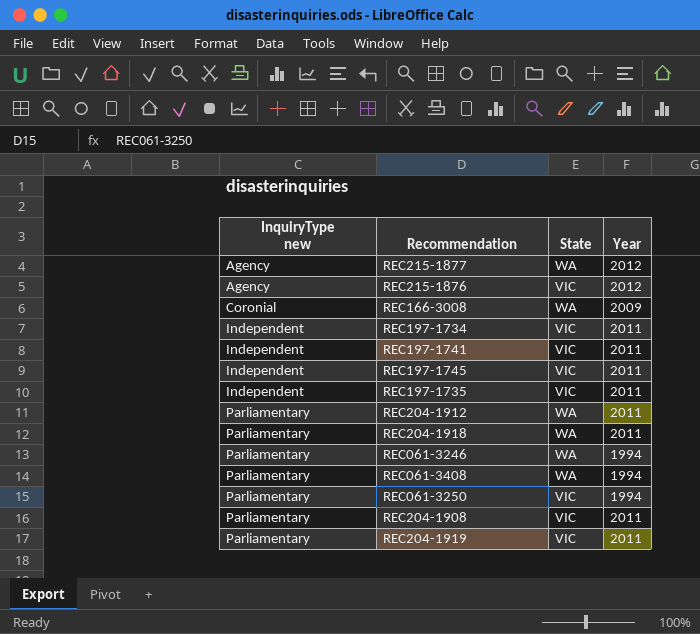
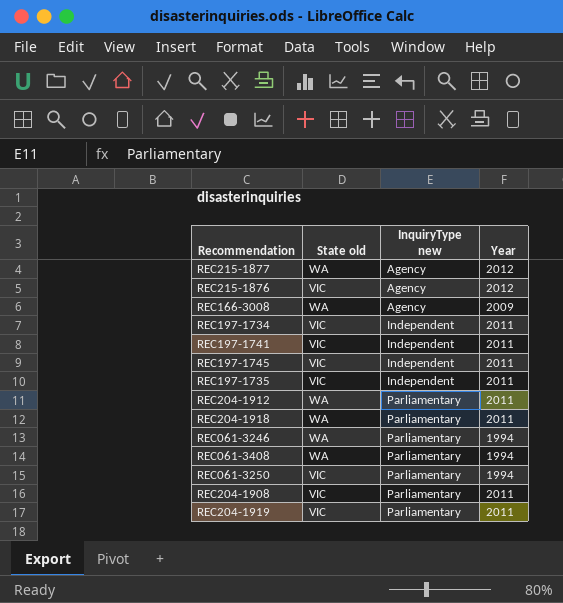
column name: State -> State old
column InquiryType new | position: 1 -> 3
REC166-3008 | InquiryType new: Coronial -> Agency

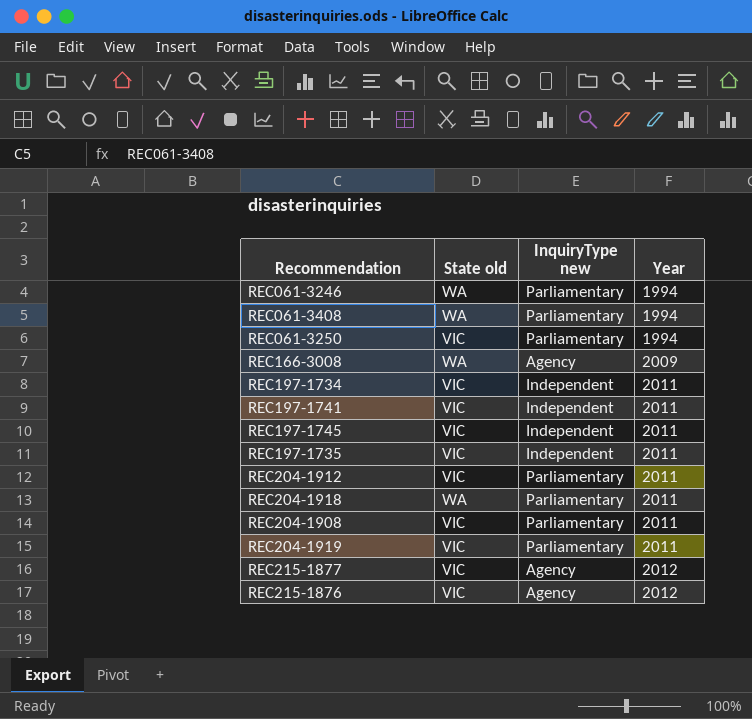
row order: InquiryType new ascending -> Year ascending
REC204-1912 | State old: WA -> VIC
REC215-1877 | State old: WA -> VIC

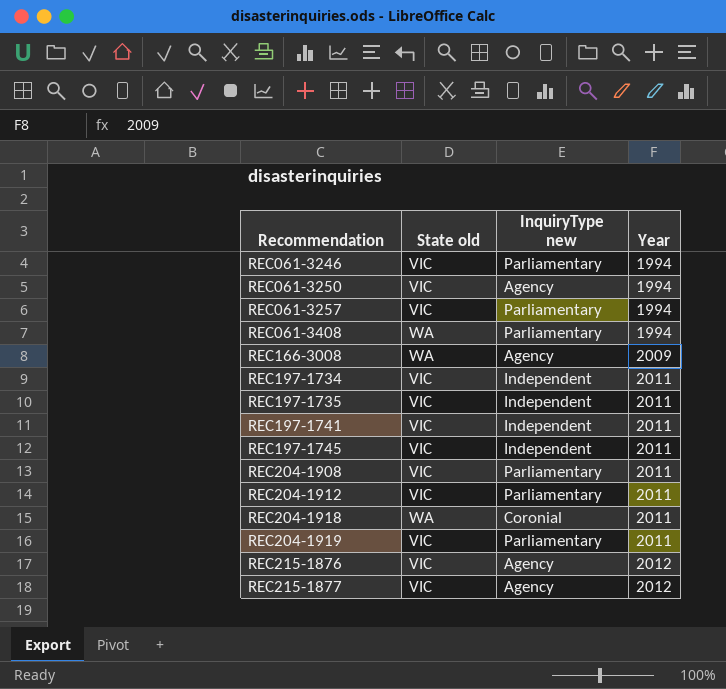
row order: Year ascending -> Recommendation ascending
REC061-3246 | State old: WA -> VIC
REC061-3250 | InquiryType new: Parliamentary -> Agency
row REC061-3257: none -> VIC | Parliamentary | 1994
REC204-1918 | InquiryType new: Parliamentary -> Coronial

